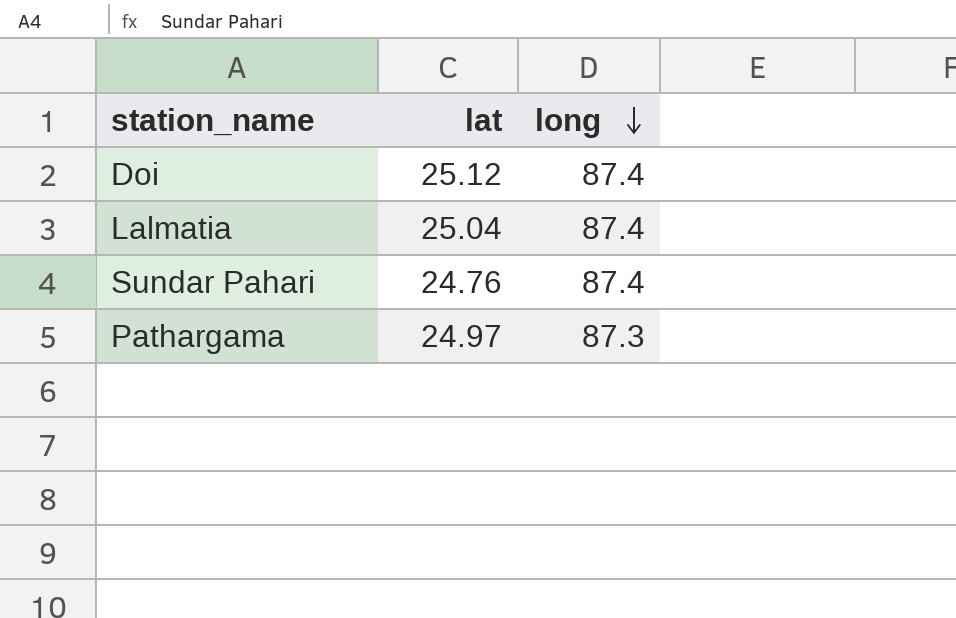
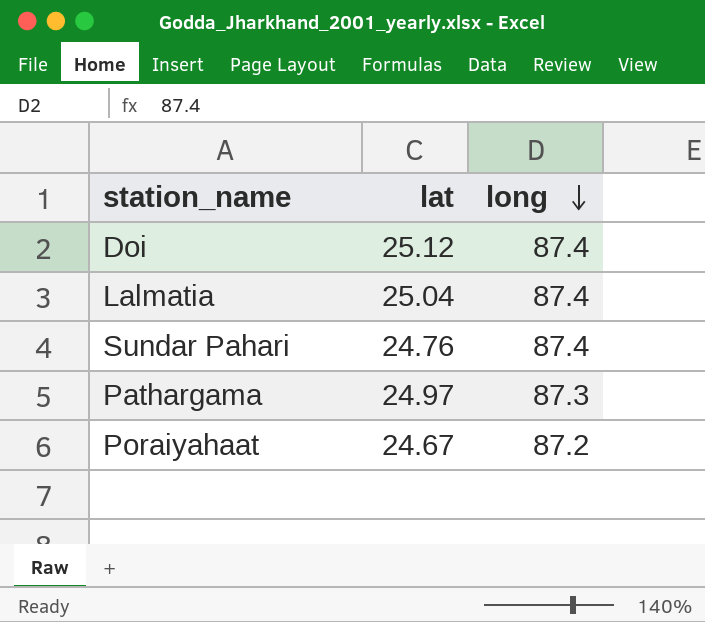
row Poraiyahaat: none -> 24.67 | 87.2

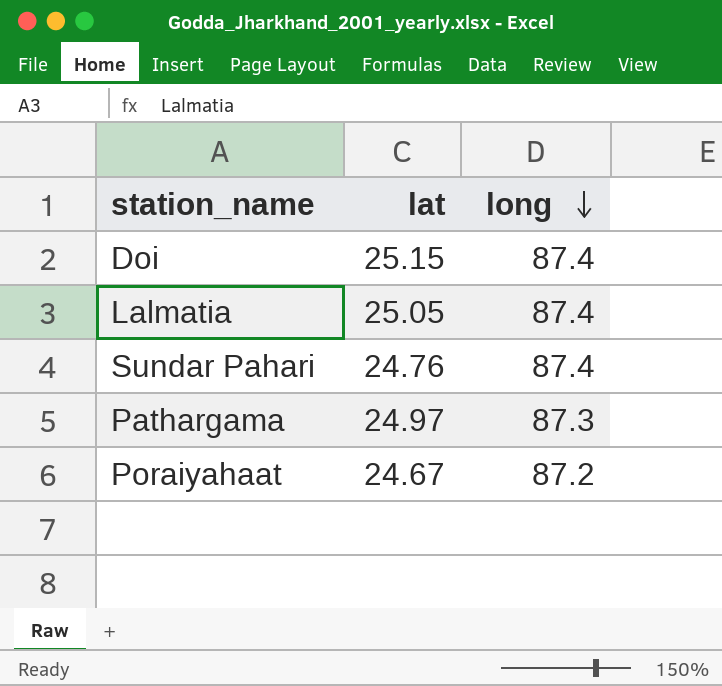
Doi | lat: 25.12 -> 25.15
Lalmatia | lat: 25.04 -> 25.05

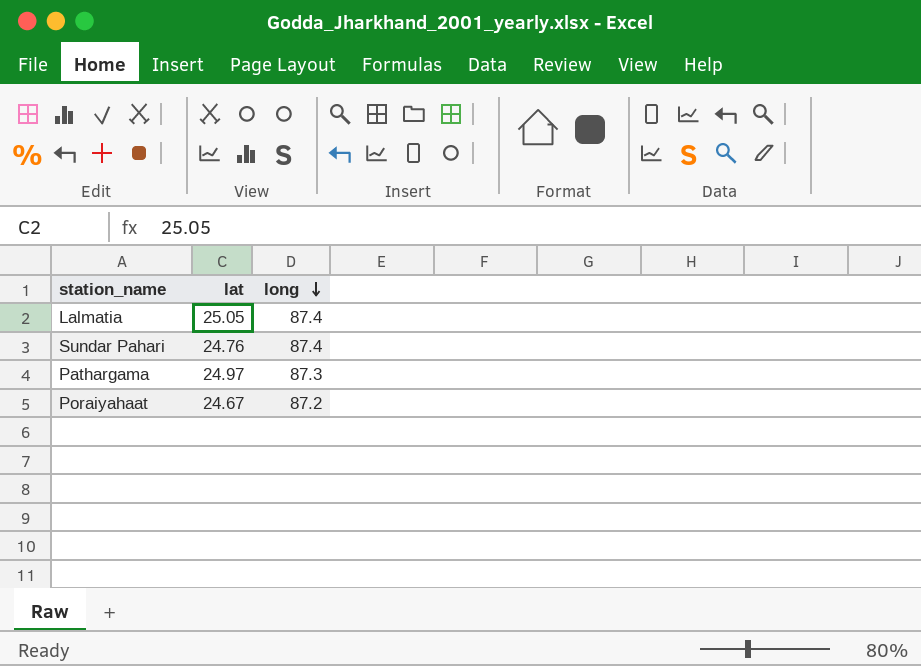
row Doi: 25.15 | 87.4 -> none

